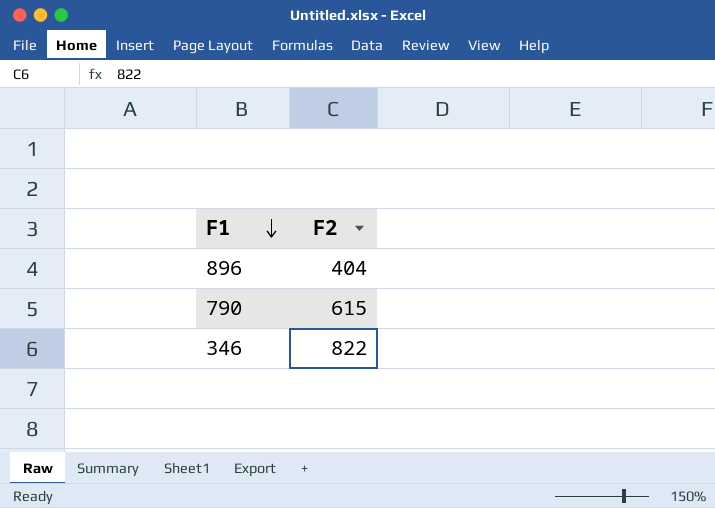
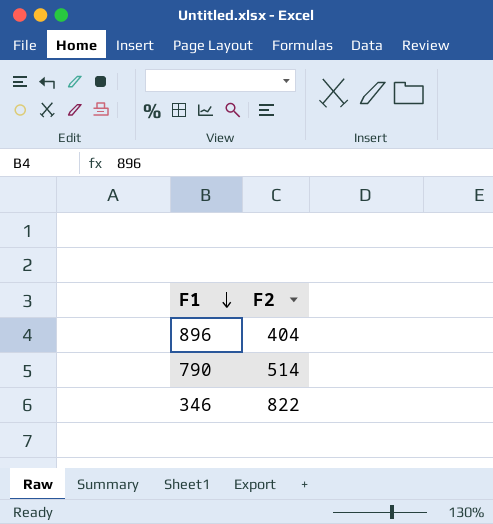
790 | F2: 615 -> 514

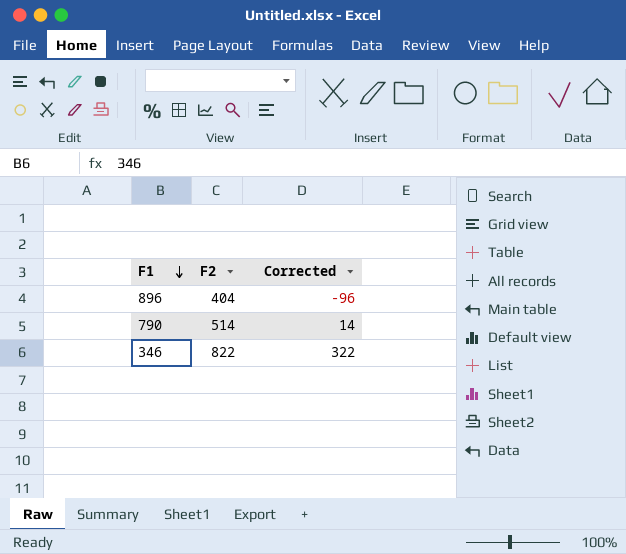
column Corrected | formula: none -> [F2] - 500

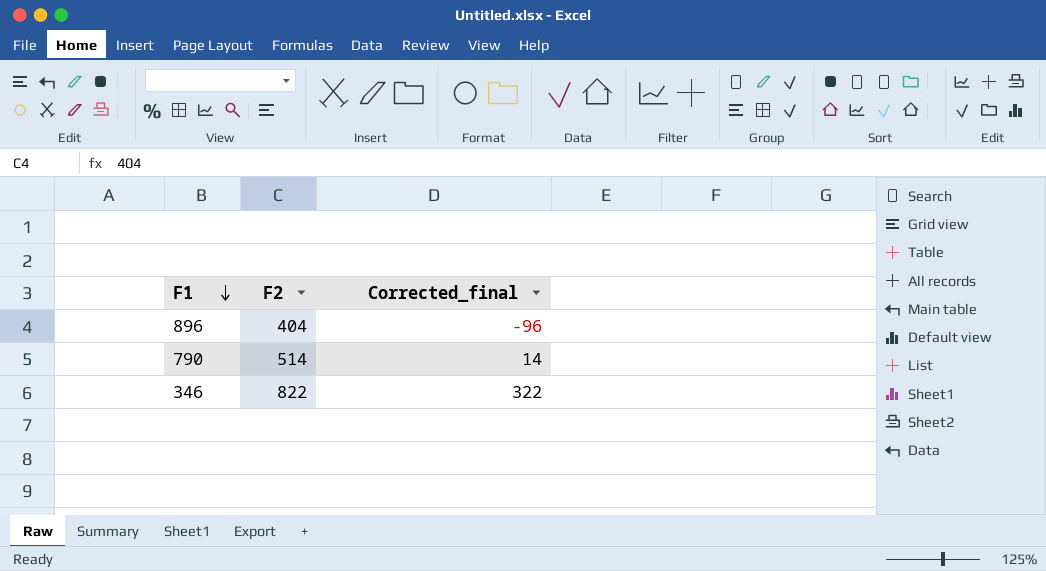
column name: Corrected -> Corrected_final

